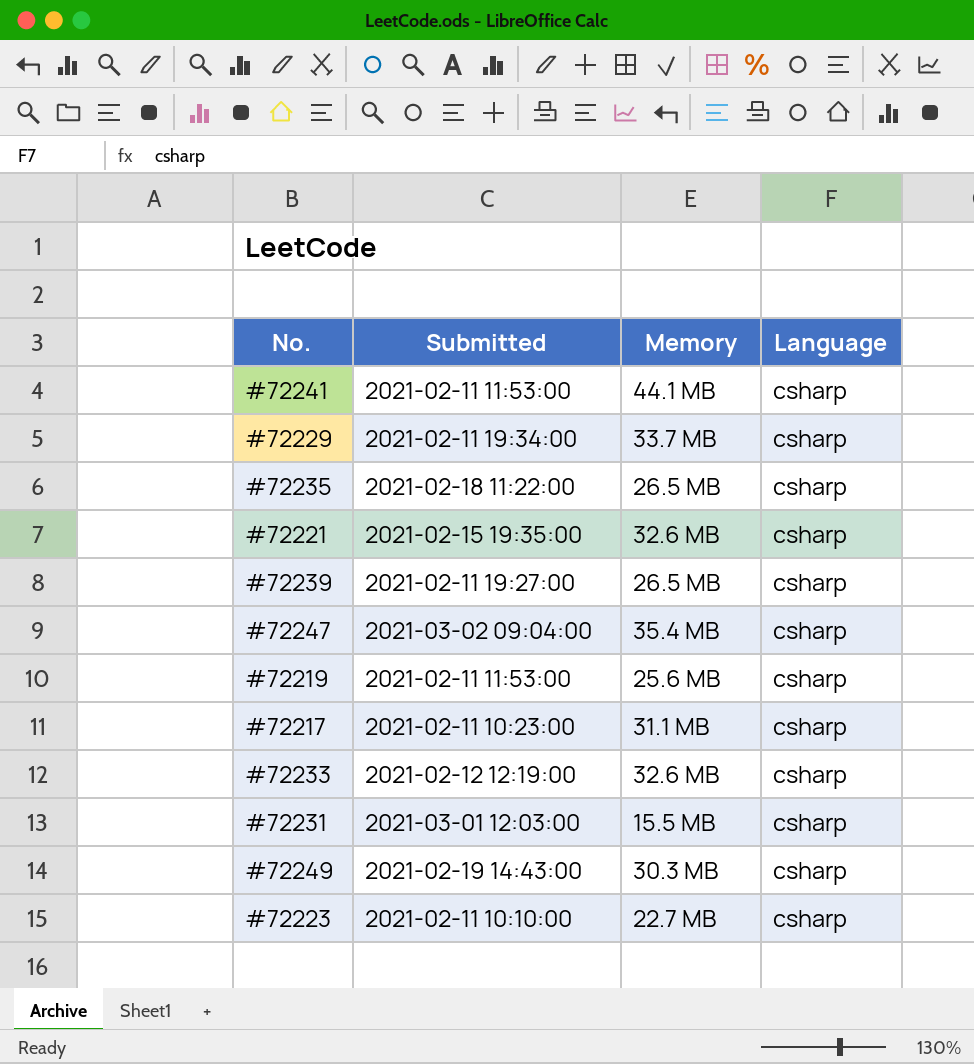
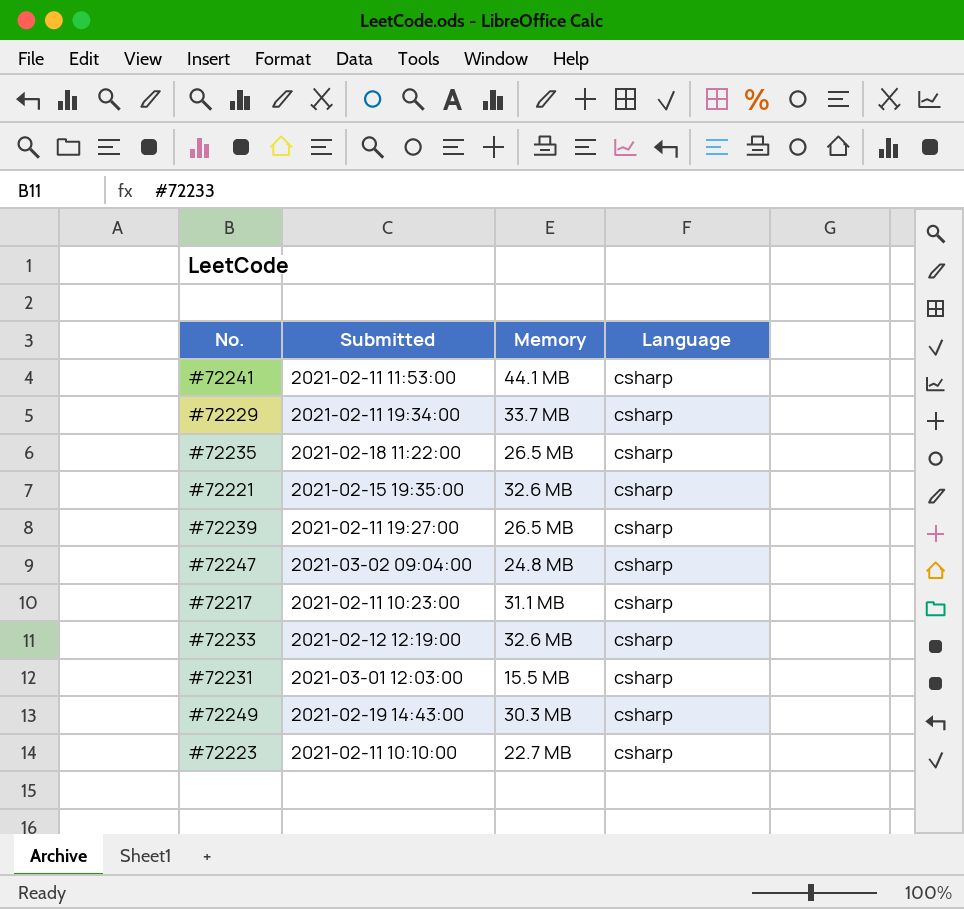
row #72219: 2021-02-11 11:53:00 | 25.6 MB | csharp -> none
#72247 | Memory: 35.4 MB -> 24.8 MB

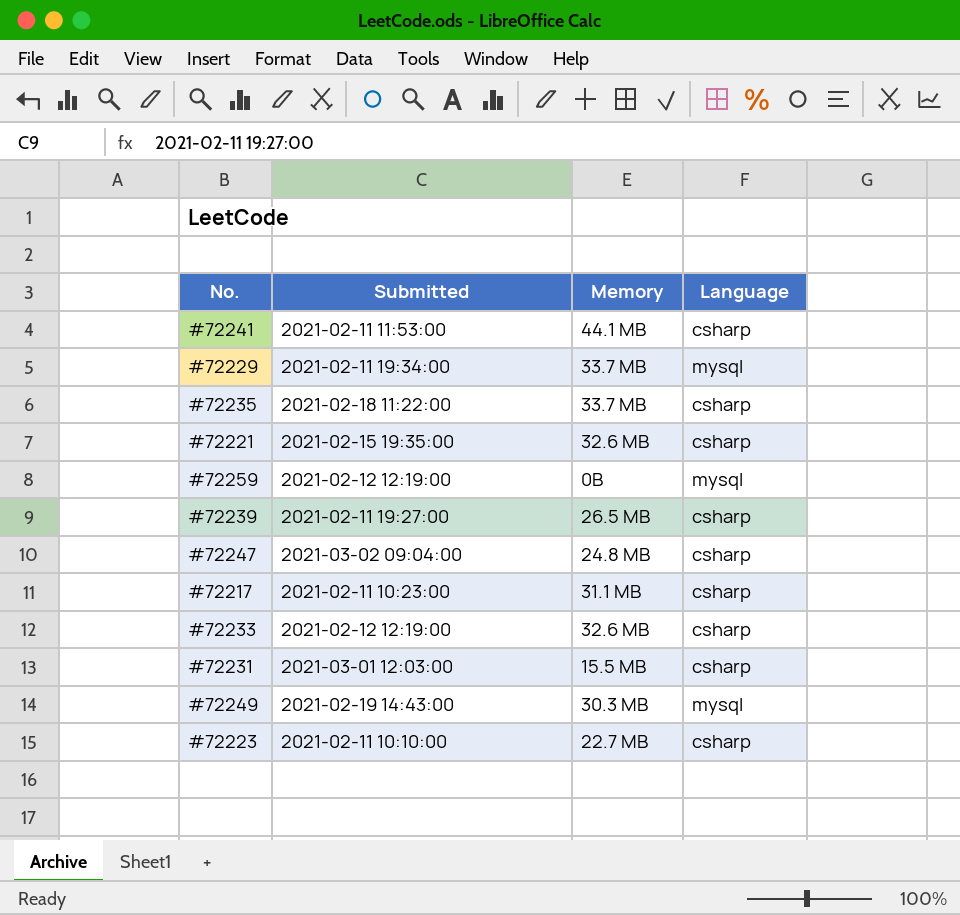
#72229 | Language: csharp -> mysql
#72235 | Memory: 26.5 MB -> 33.7 MB
row #72259: none -> 2021-02-12 12:19:00 | 0B | mysql
#72249 | Language: csharp -> mysql

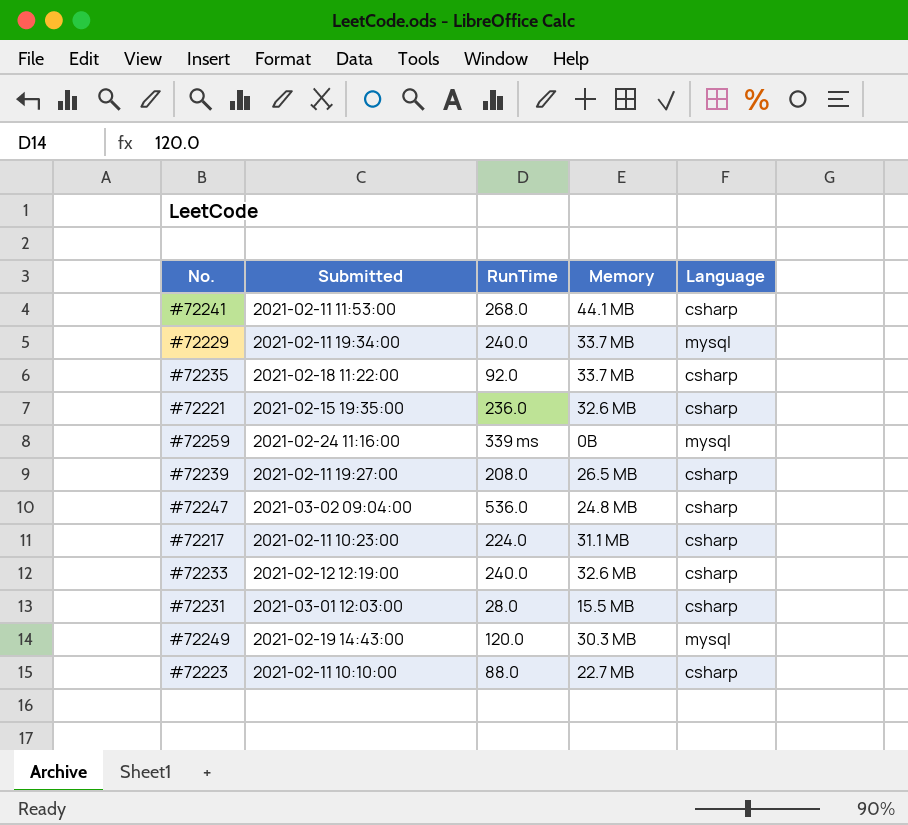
column RunTime | position: none -> 3
#72259 | Submitted: 2021-02-12 12:19:00 -> 2021-02-24 11:16:00

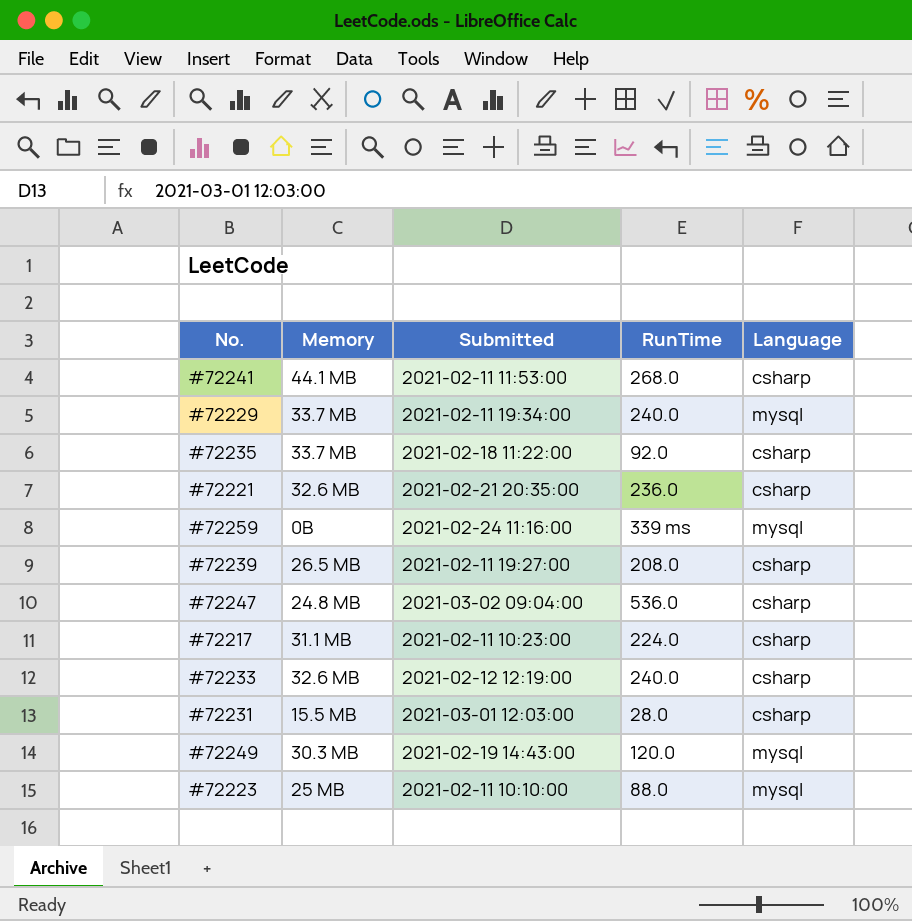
column Memory | position: 4 -> 2
#72221 | Submitted: 2021-02-15 19:35:00 -> 2021-02-21 20:35:00
#72223 | Memory: 22.7 MB -> 25 MB
#72223 | Language: csharp -> mysql

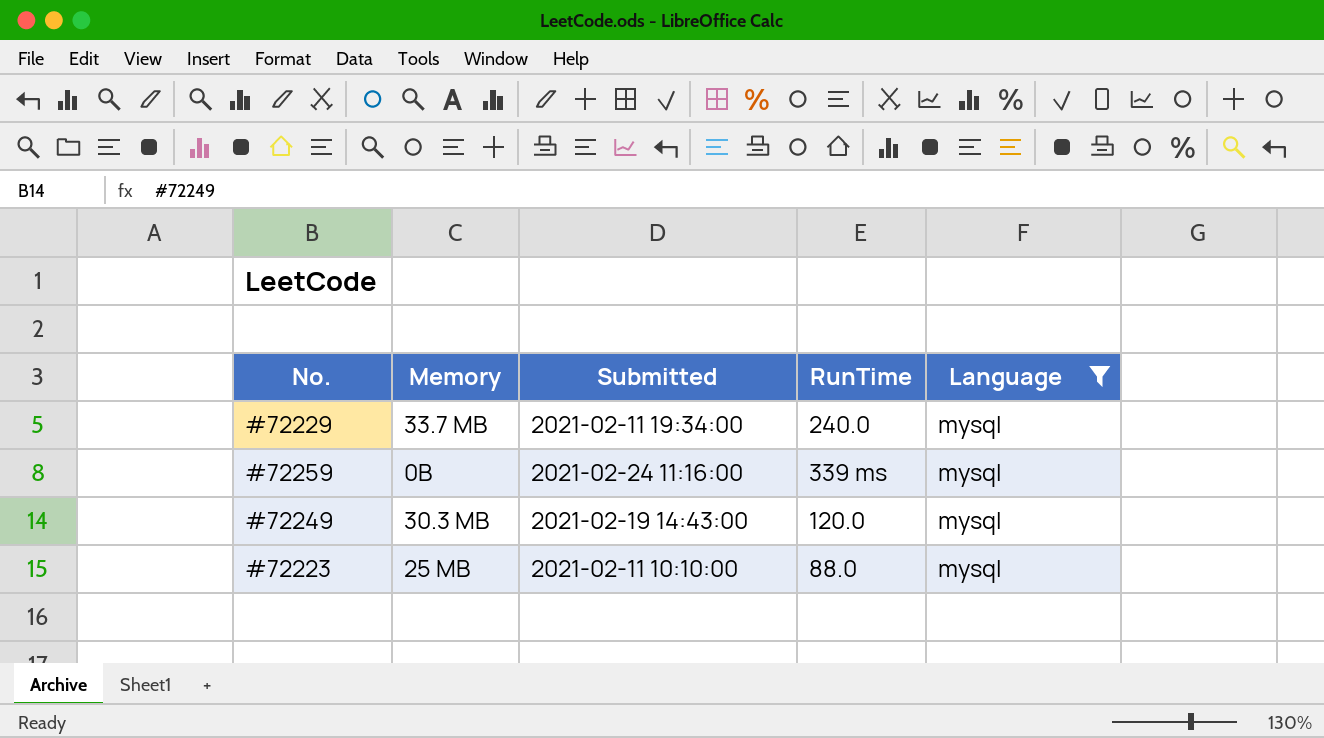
filter: none -> Language = mysql

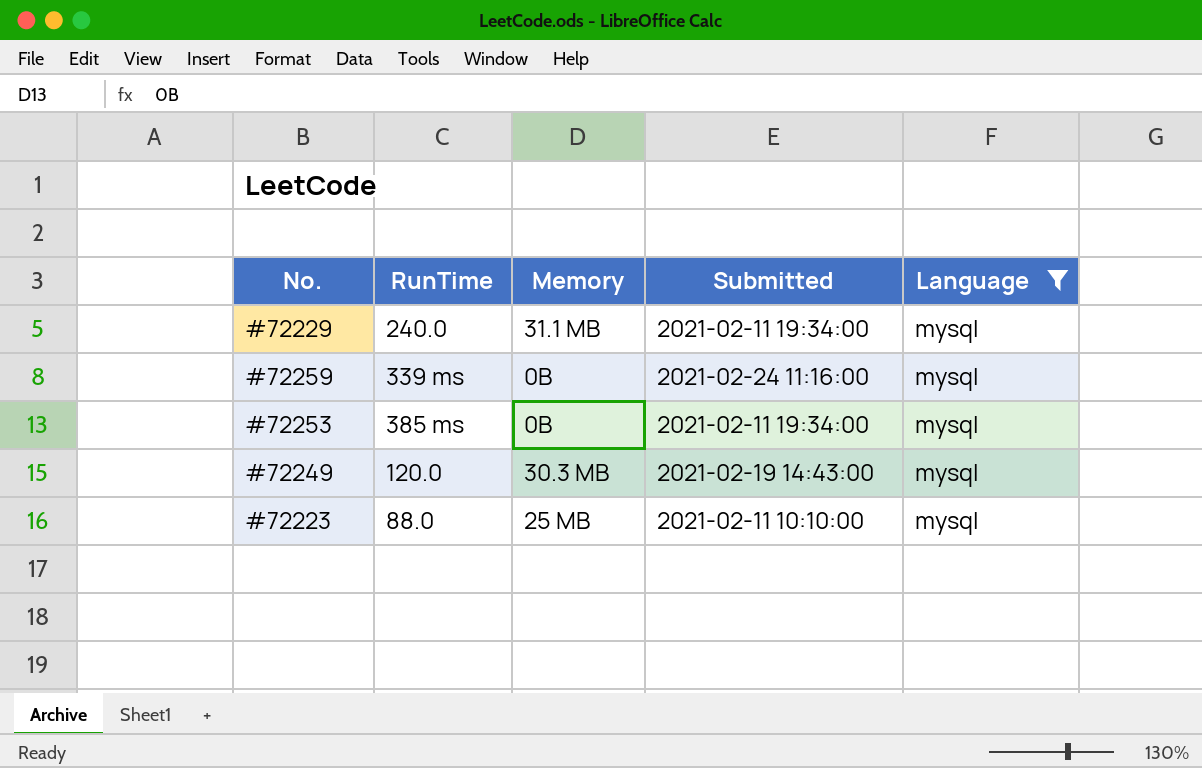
column RunTime | position: 4 -> 2
#72229 | Memory: 33.7 MB -> 31.1 MB
row #72253: none -> 385 ms | 0B | 2021-02-11 19:34:00 | mysql

